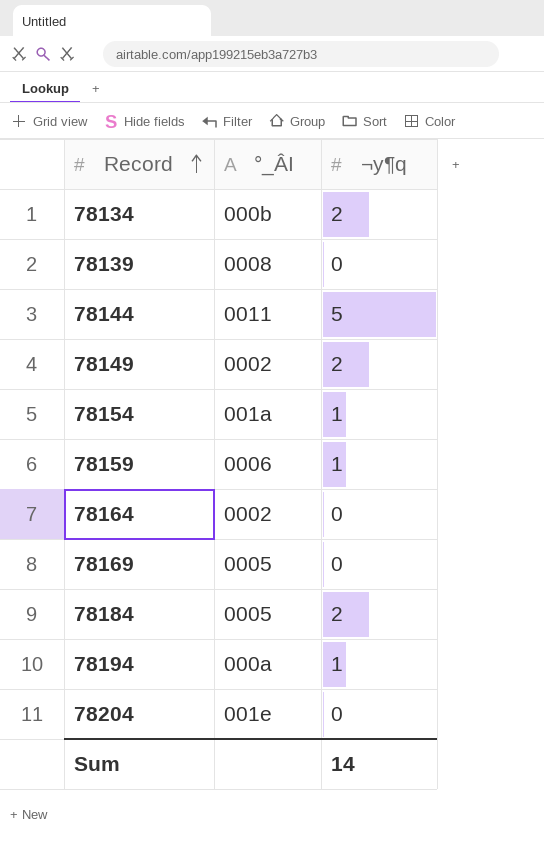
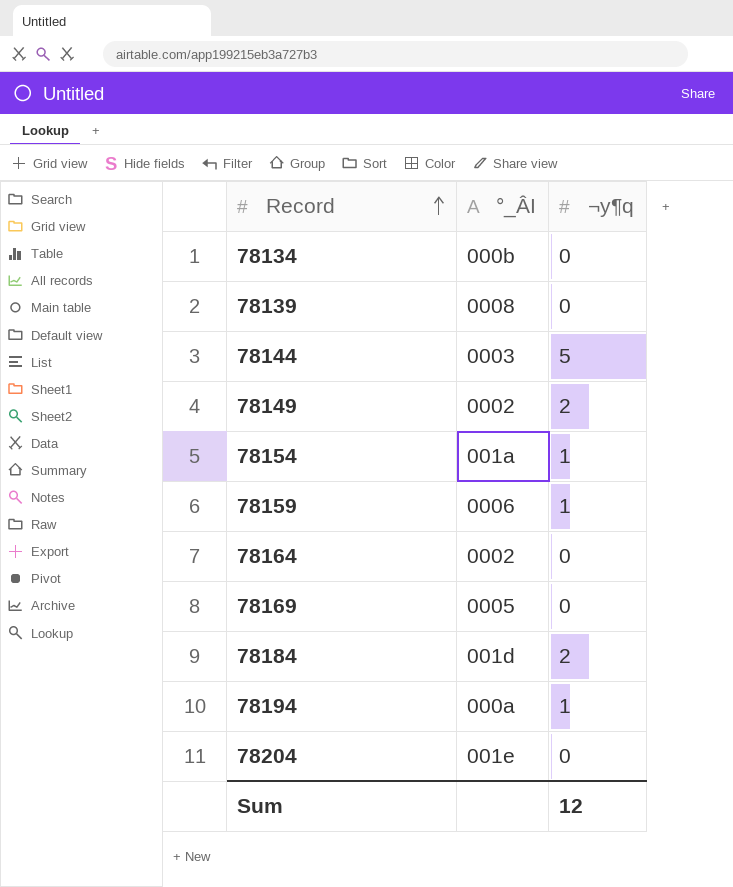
78134 | ¬y¶q: 2 -> 0
78144 | °_ÂI: 0011 -> 0003
78184 | °_ÂI: 0005 -> 001d
Sum | ¬y¶q: 14 -> 12

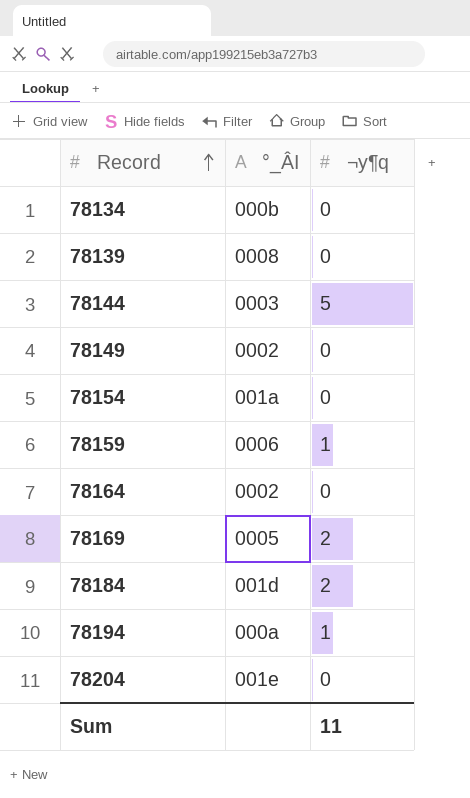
78149 | ¬y¶q: 2 -> 0
78154 | ¬y¶q: 1 -> 0
78169 | ¬y¶q: 0 -> 2
Sum | ¬y¶q: 12 -> 11

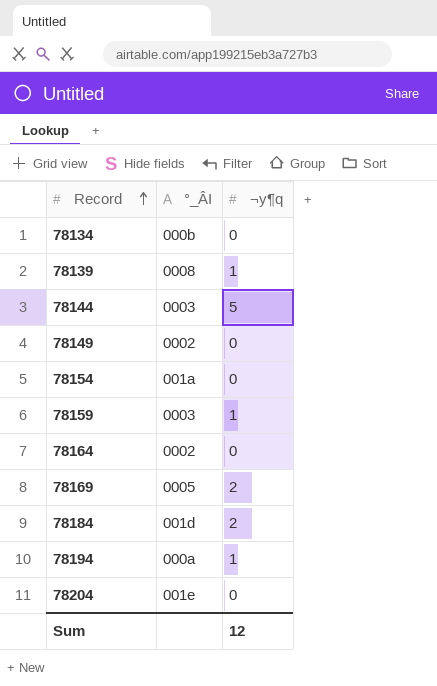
78139 | ¬y¶q: 0 -> 1
78159 | °_ÂI: 0006 -> 0003
Sum | ¬y¶q: 11 -> 12

